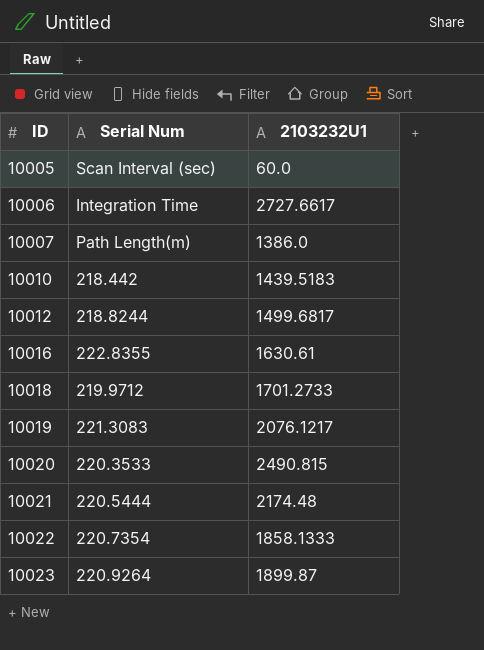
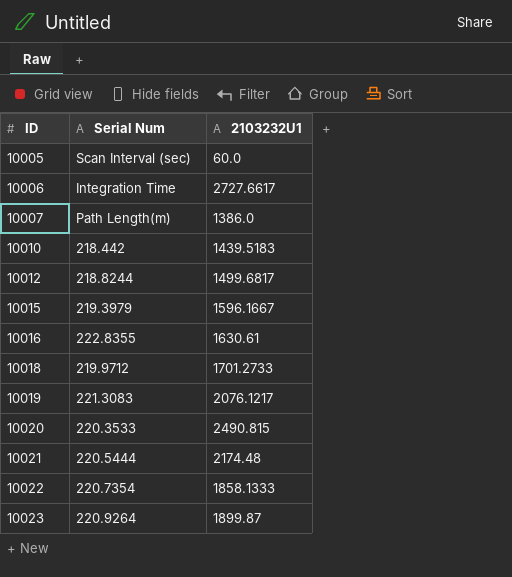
row 10015: none -> 219.3979 | 1596.1667

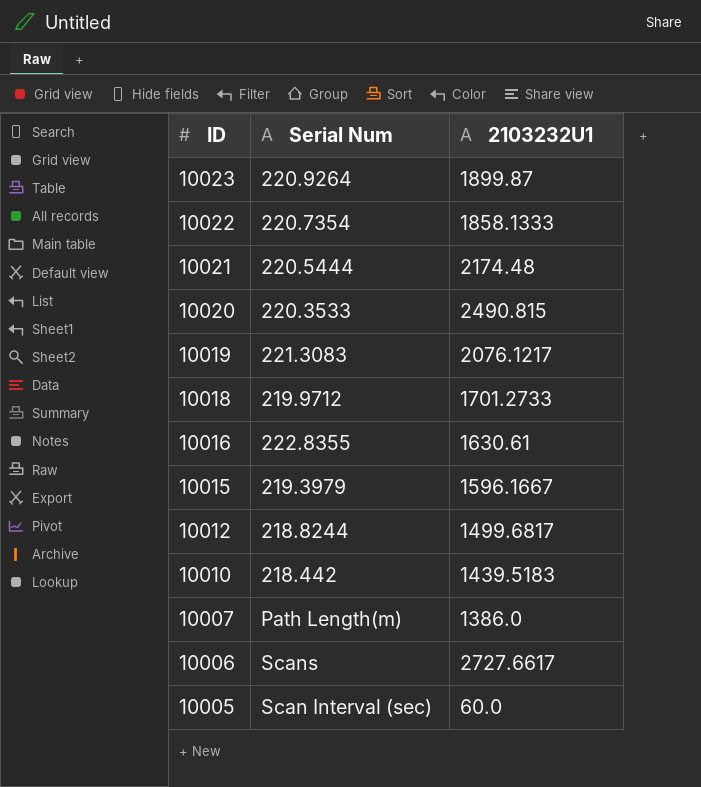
row order: ID ascending -> ID descending
10006 | Serial Num: Integration Time -> Scans

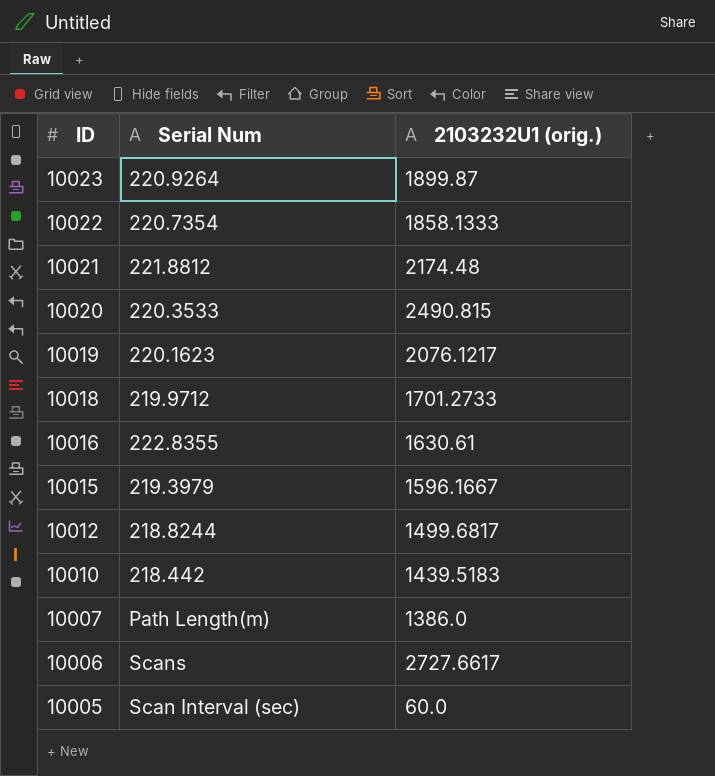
column name: 2103232U1 -> 2103232U1 (orig.)
10021 | Serial Num: 220.5444 -> 221.8812
10019 | Serial Num: 221.3083 -> 220.1623

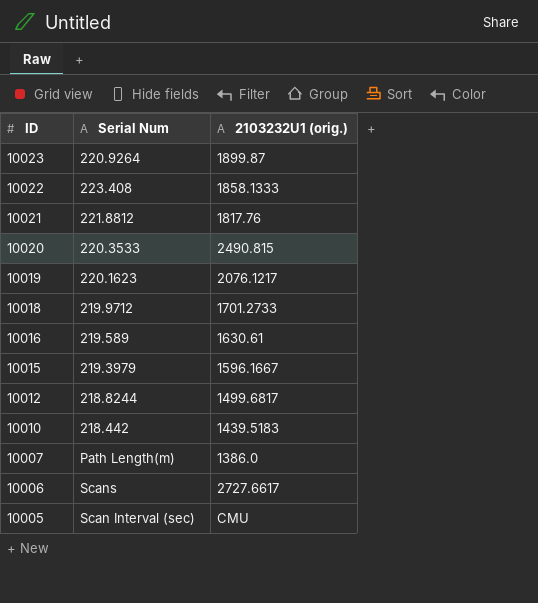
10022 | Serial Num: 220.7354 -> 223.408
10021 | 2103232U1 (orig.): 2174.48 -> 1817.76
10016 | Serial Num: 222.8355 -> 219.589
10005 | 2103232U1 (orig.): 60.0 -> CMU

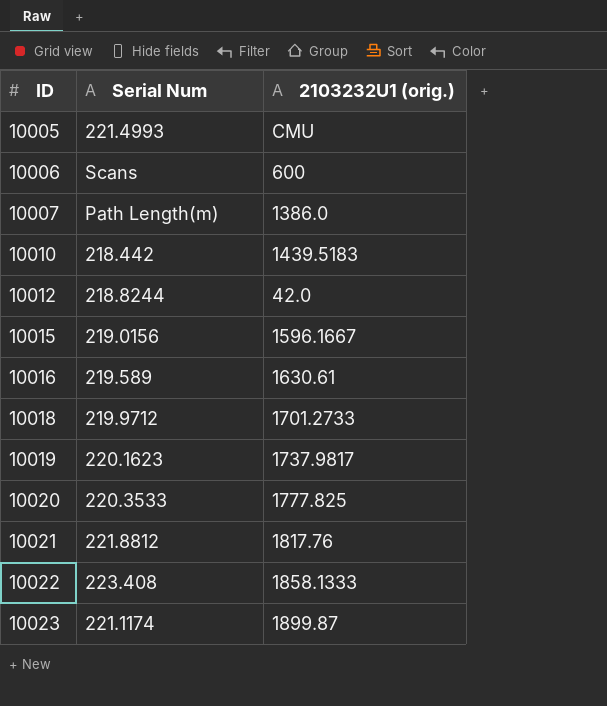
row order: ID descending -> ID ascending
10005 | Serial Num: Scan Interval (sec) -> 221.4993
10006 | 2103232U1 (orig.): 2727.6617 -> 600
10012 | 2103232U1 (orig.): 1499.6817 -> 42.0
10015 | Serial Num: 219.3979 -> 219.0156
10019 | 2103232U1 (orig.): 2076.1217 -> 1737.9817
10020 | 2103232U1 (orig.): 2490.815 -> 1777.825
10023 | Serial Num: 220.9264 -> 221.1174

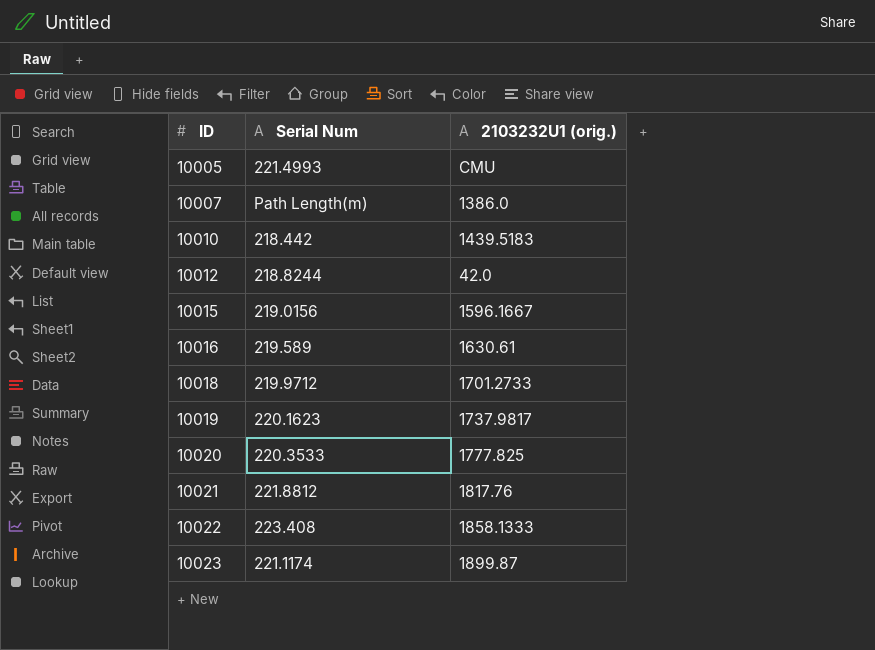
row 10006: Scans | 600 -> none

